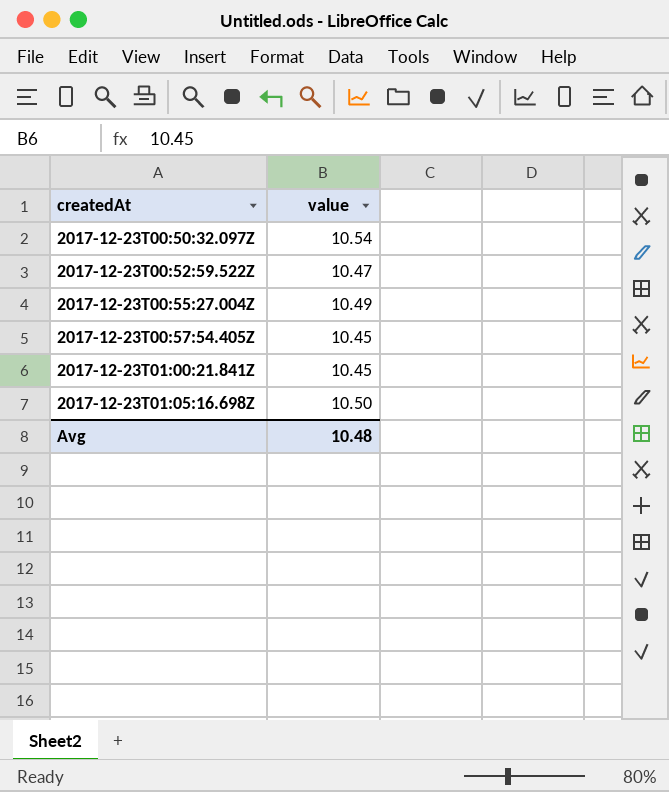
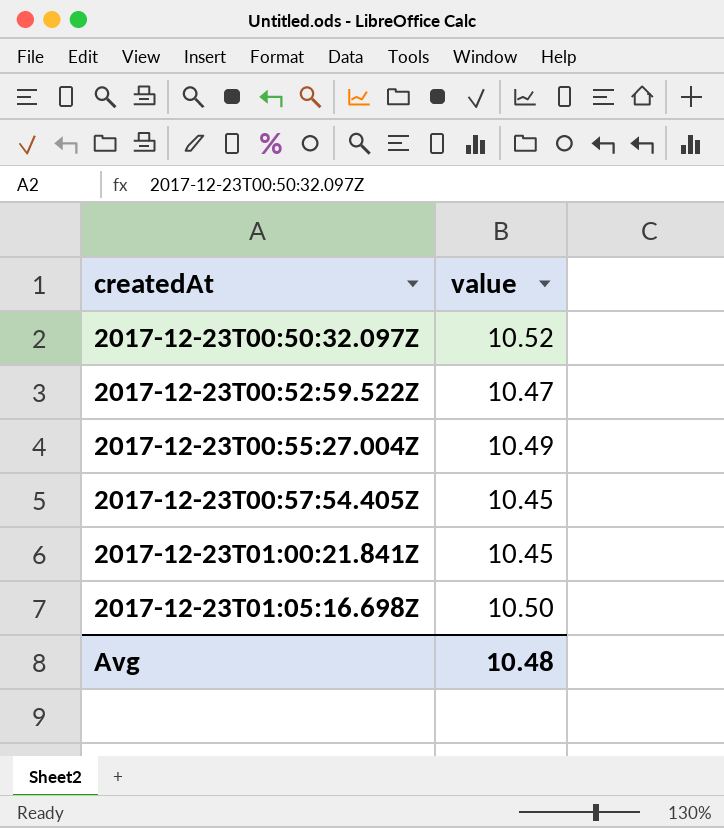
2017-12-23T00:50:32.097Z | value: 10.54 -> 10.52

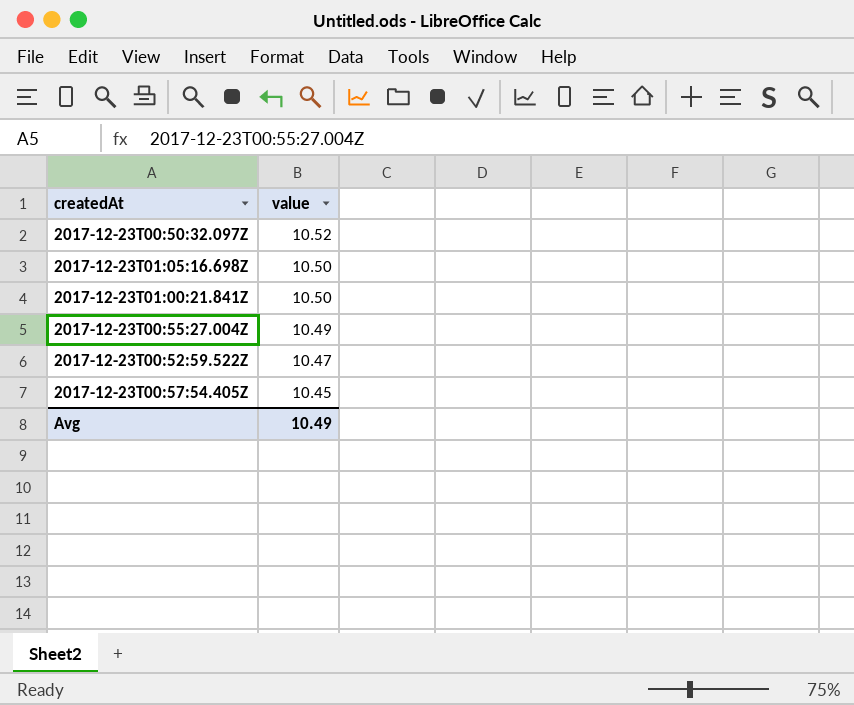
row order: createdAt ascending -> value descending
2017-12-23T01:00:21.841Z | value: 10.45 -> 10.50
Avg | value: 10.48 -> 10.49

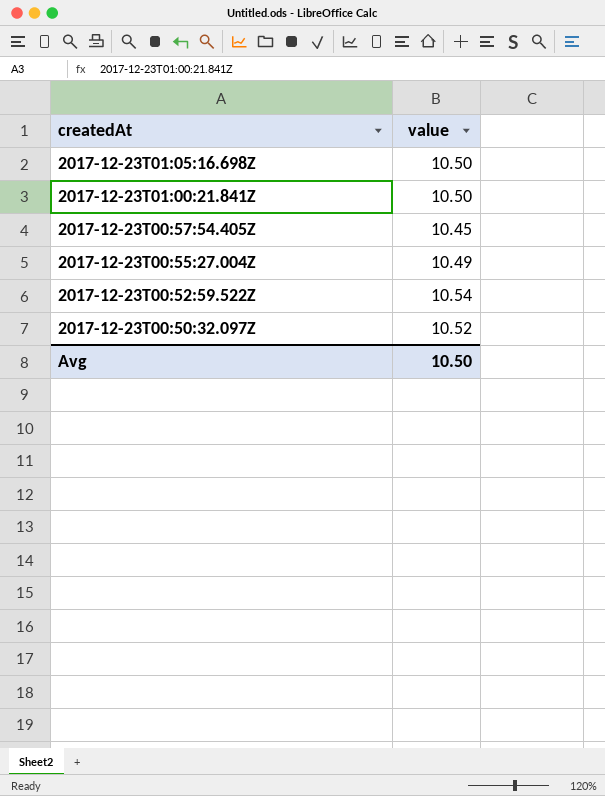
row order: value descending -> createdAt descending
2017-12-23T00:52:59.522Z | value: 10.47 -> 10.54
Avg | value: 10.49 -> 10.50

